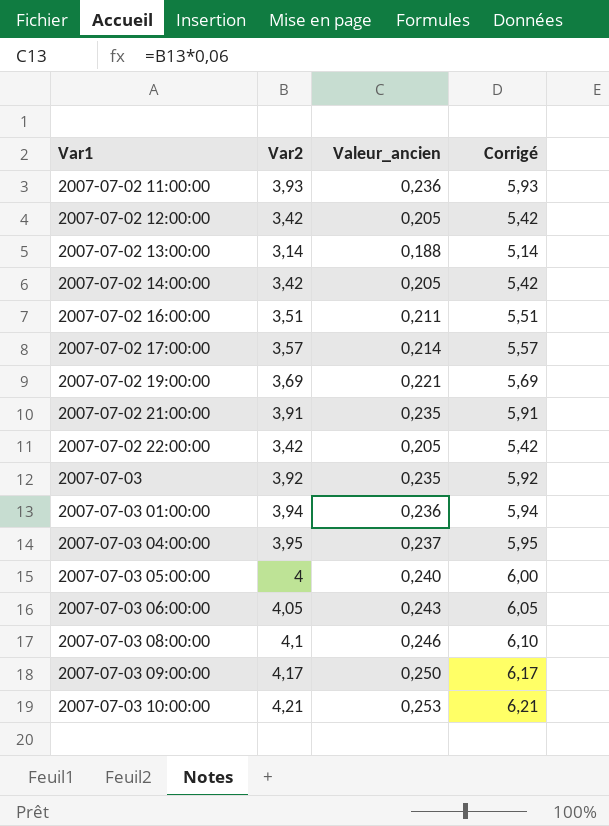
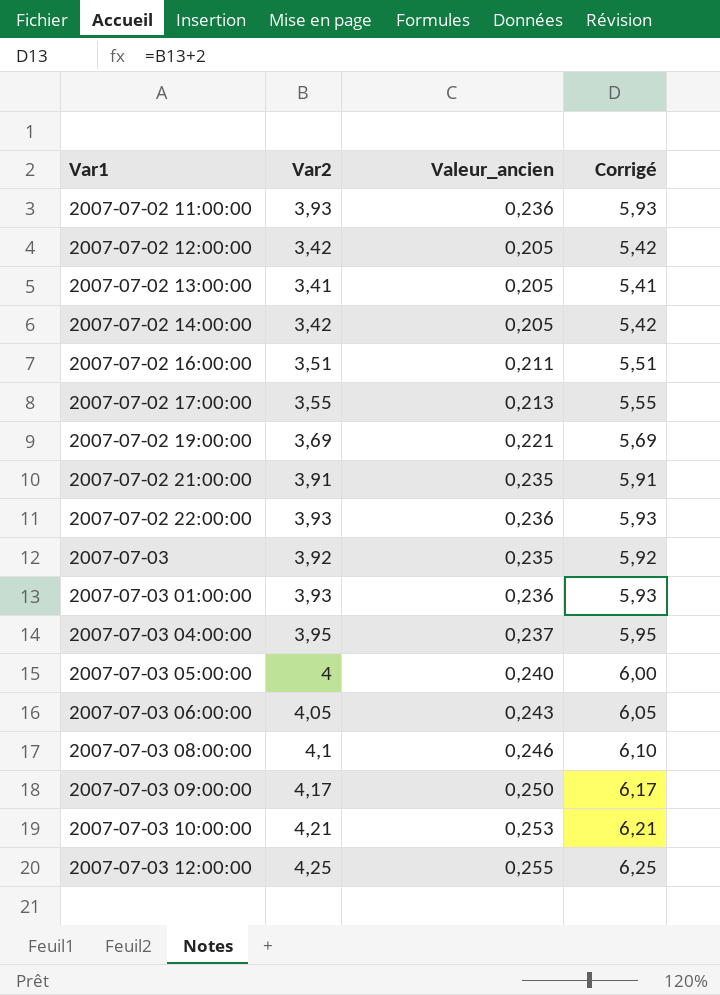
2007-07-02 13:00:00 | Var2: 3,14 -> 3,41
2007-07-02 13:00:00 | Valeur_ancien: 0,188 -> 0,205
2007-07-02 13:00:00 | Corrigé: 5,14 -> 5,41
2007-07-02 17:00:00 | Var2: 3,57 -> 3,55
2007-07-02 17:00:00 | Valeur_ancien: 0,214 -> 0,213
2007-07-02 17:00:00 | Corrigé: 5,57 -> 5,55
2007-07-02 22:00:00 | Var2: 3,42 -> 3,93
2007-07-02 22:00:00 | Valeur_ancien: 0,205 -> 0,236
2007-07-02 22:00:00 | Corrigé: 5,42 -> 5,93
2007-07-03 01:00:00 | Var2: 3,94 -> 3,93
2007-07-03 01:00:00 | Corrigé: 5,94 -> 5,93
row 2007-07-03 12:00:00: none -> 4,25 | 0,255 | 6,25

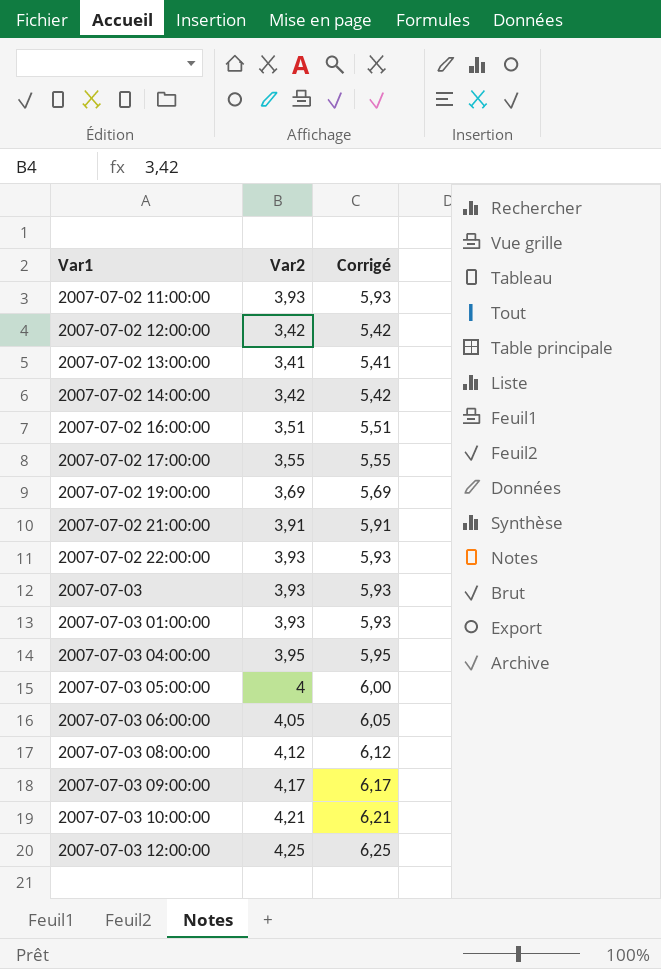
column Valeur_ancien | formula: [Var2] * 0,06 -> none
2007-07-03 | Var2: 3,92 -> 3,93
2007-07-03 | Corrigé: 5,92 -> 5,93
2007-07-03 08:00:00 | Var2: 4,1 -> 4,12
2007-07-03 08:00:00 | Corrigé: 6,10 -> 6,12

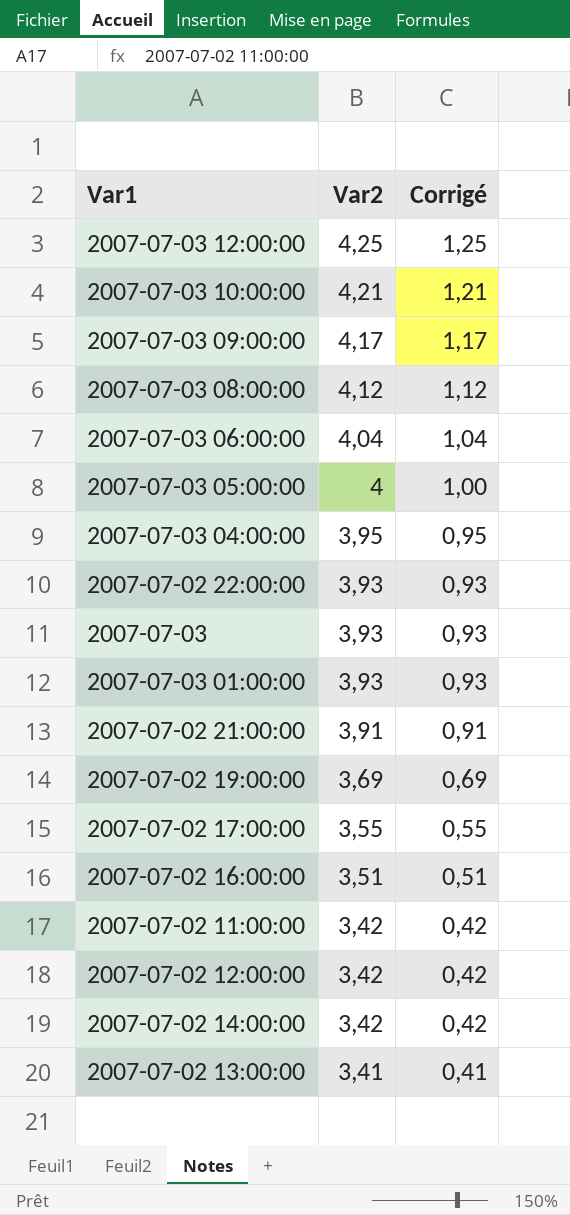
row order: Var1 ascending -> Var2 descending
column Corrigé | formula: [Var2] + 2 -> [Var2] - 3
2007-07-03 06:00:00 | Var2: 4,05 -> 4,04
2007-07-02 11:00:00 | Var2: 3,93 -> 3,42

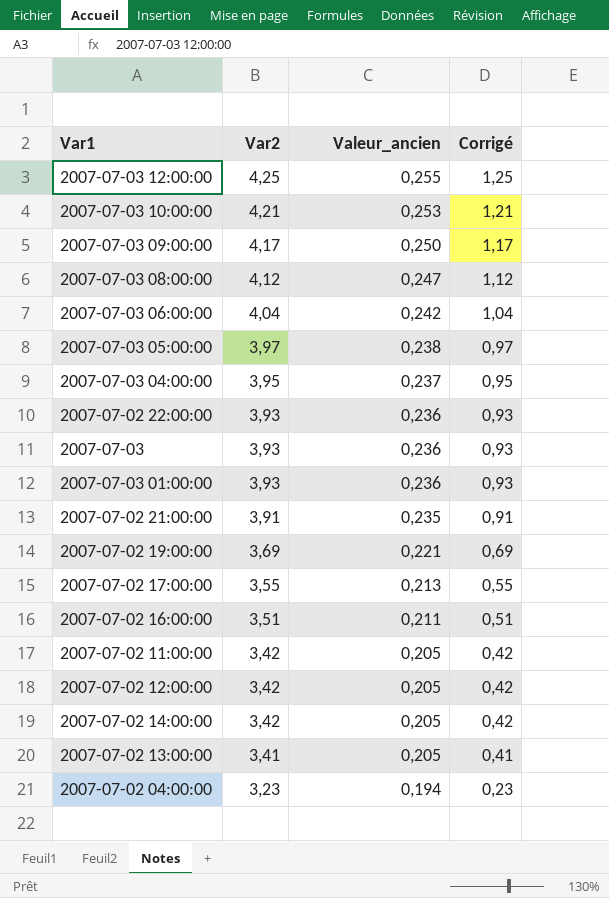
column Valeur_ancien | formula: none -> [Var2] * 0,06
2007-07-03 05:00:00 | Var2: 4 -> 3,97
2007-07-03 05:00:00 | Corrigé: 1,00 -> 0,97
row 2007-07-02 04:00:00: none -> 3,23 | 0,194 | 0,23

